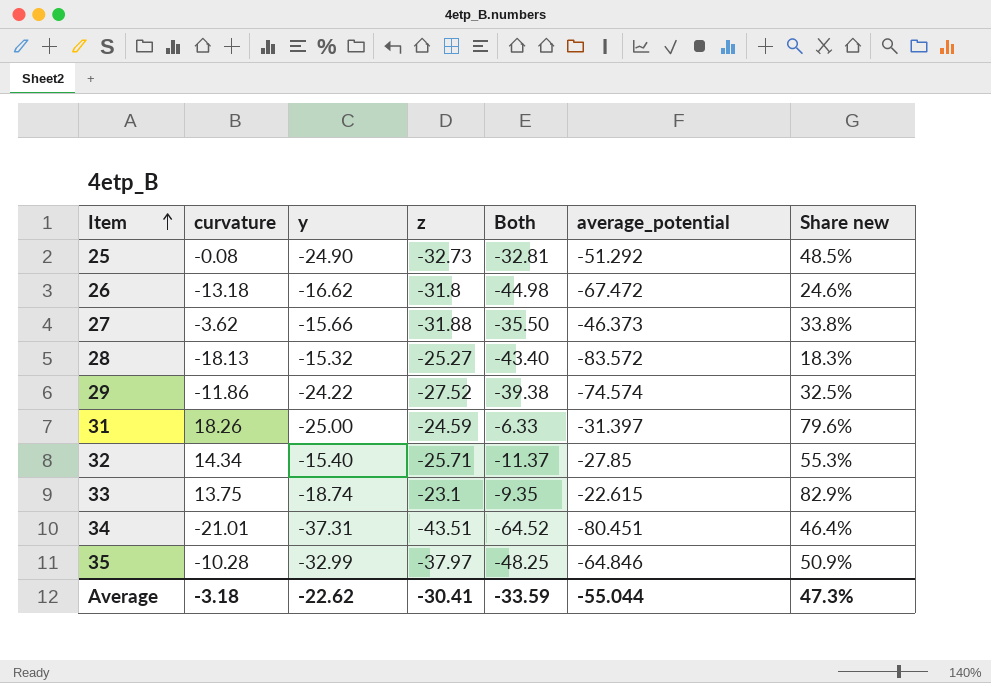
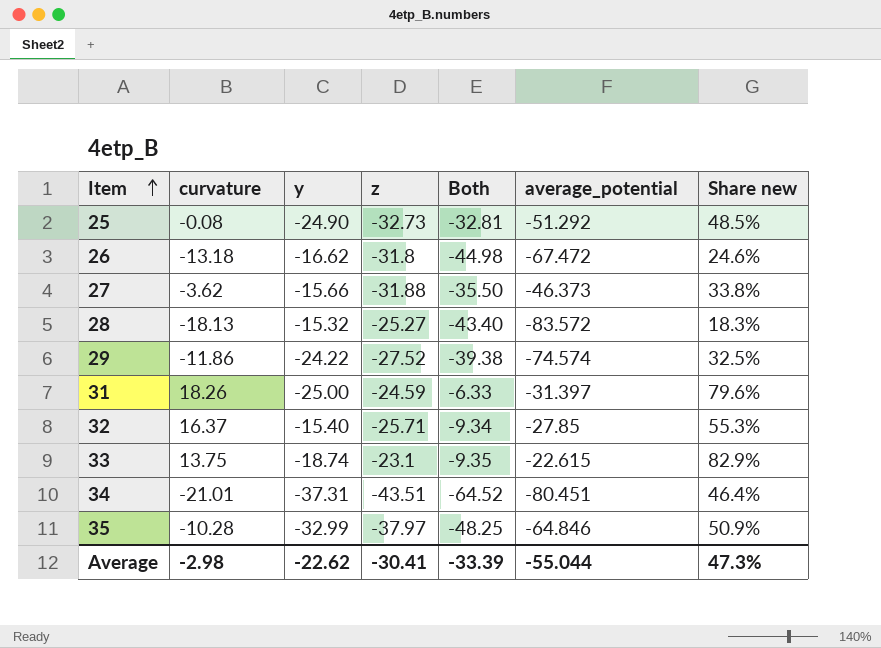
32 | curvature: 14.34 -> 16.37
32 | Both: -11.37 -> -9.34
Average | curvature: -3.18 -> -2.98
Average | Both: -33.59 -> -33.39

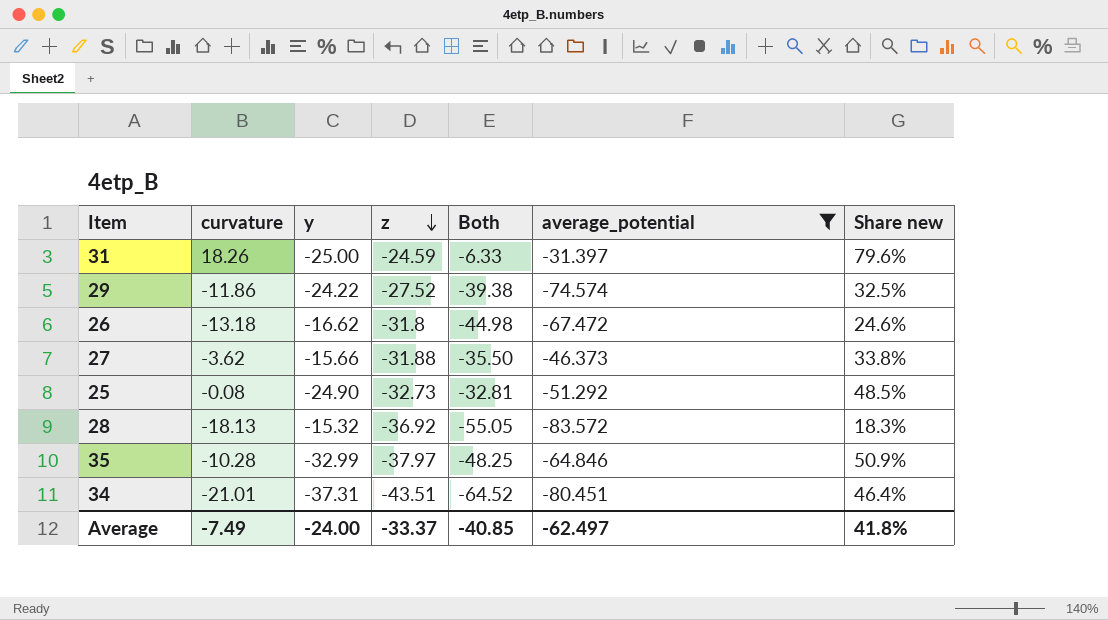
filter: none -> average_potential <= -31.397
row order: Item ascending -> z descending
28 | z: -25.27 -> -36.92
28 | Both: -43.40 -> -55.05
Average | curvature: -2.98 -> -7.49
Average | y: -22.62 -> -24.00
Average | z: -30.41 -> -33.37
Average | Both: -33.39 -> -40.85
Average | average_potential: -55.044 -> -62.497
Average | Share new: 47.3% -> 41.8%

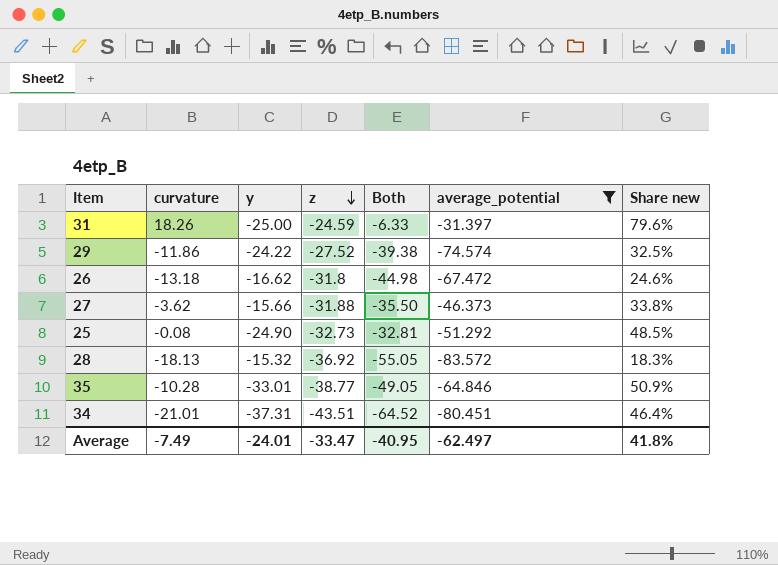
35 | y: -32.99 -> -33.01
35 | z: -37.97 -> -38.77
35 | Both: -48.25 -> -49.05
Average | y: -24.00 -> -24.01
Average | z: -33.37 -> -33.47
Average | Both: -40.85 -> -40.95

